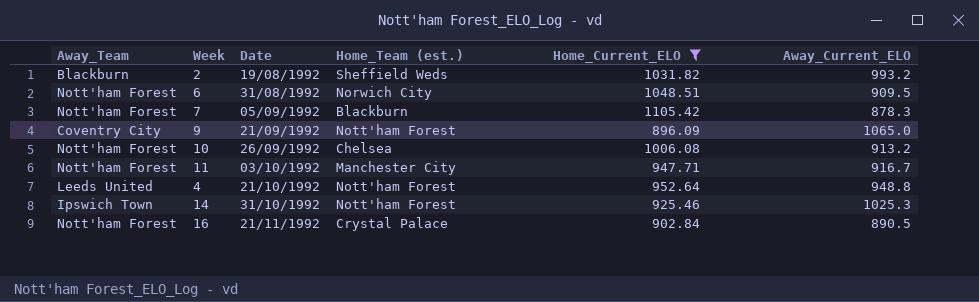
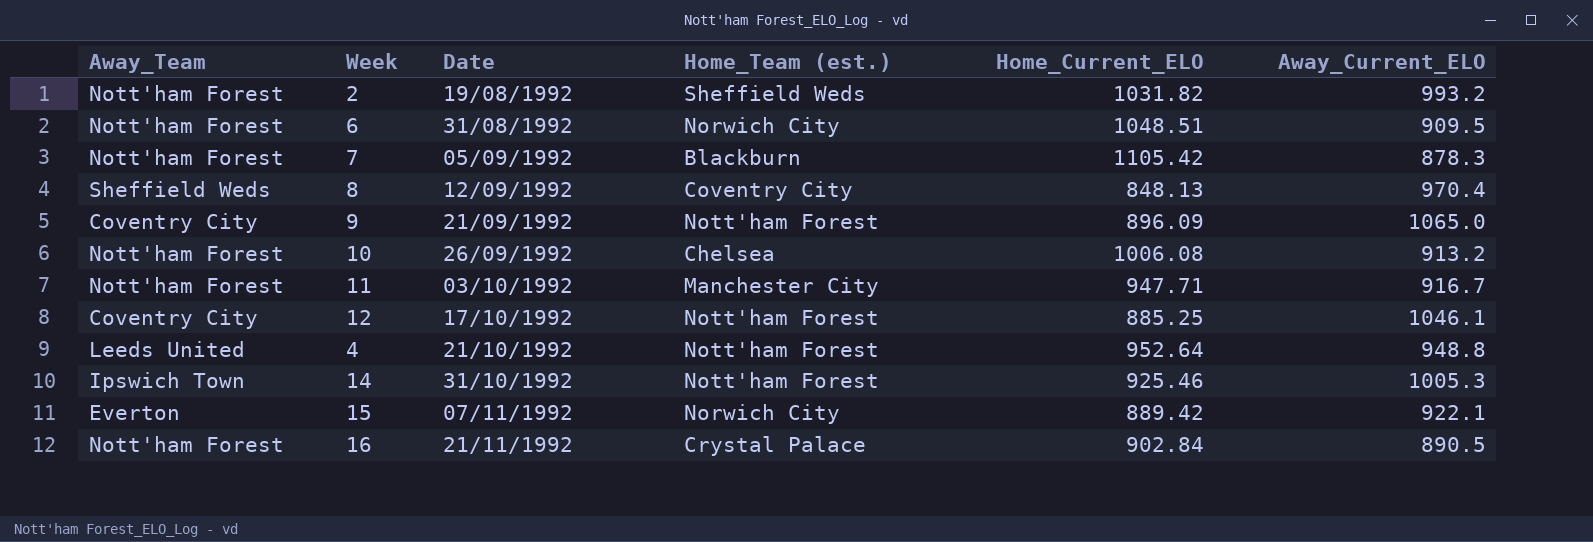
filter: Home_Current_ELO >= 896.09 -> none
2 | Away_Team: Blackburn -> Nott'ham Forest
14 | Away_Current_ELO: 1025.3 -> 1005.3

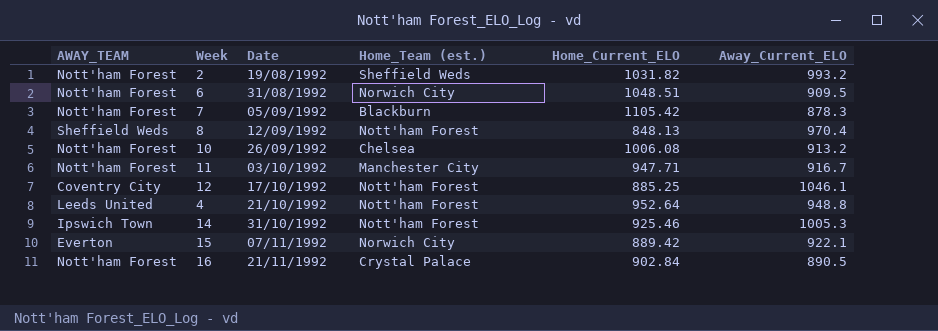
column name: Away_Team -> AWAY_TEAM
row 9: Coventry City | 21/09/1992 | Nott'ham Forest | 896.09 | 1065.0 -> none
8 | Home_Team (est.): Coventry City -> Nott'ham Forest

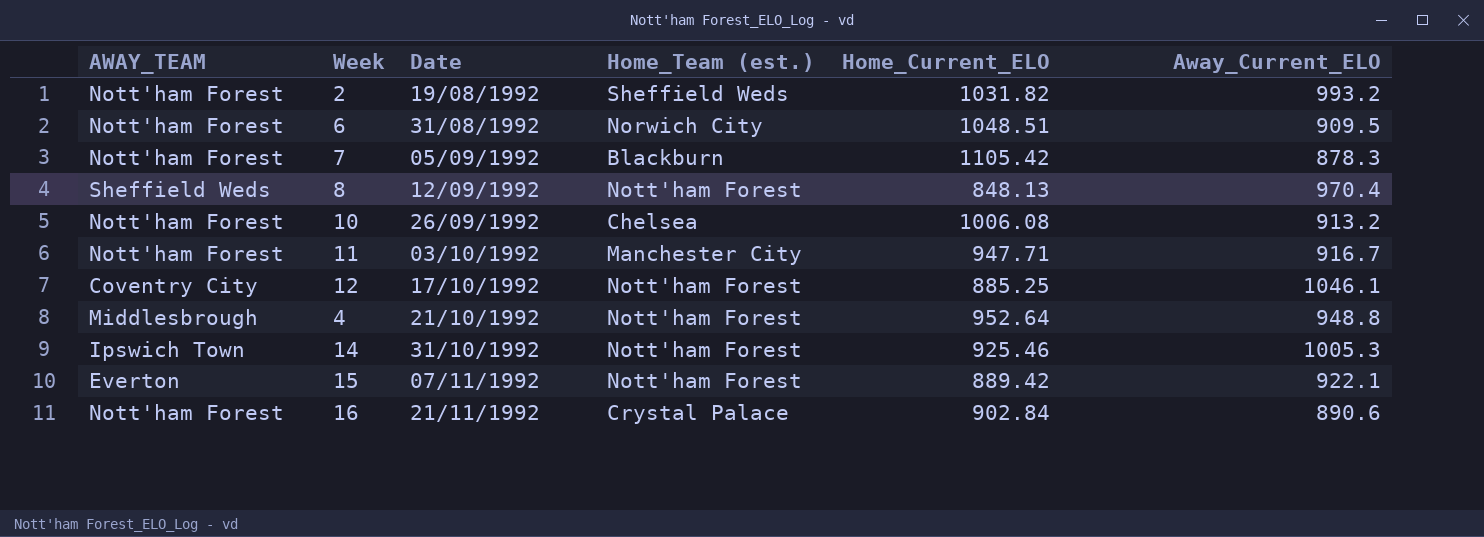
4 | AWAY_TEAM: Leeds United -> Middlesbrough
15 | Home_Team (est.): Norwich City -> Nott'ham Forest
16 | Away_Current_ELO: 890.5 -> 890.6

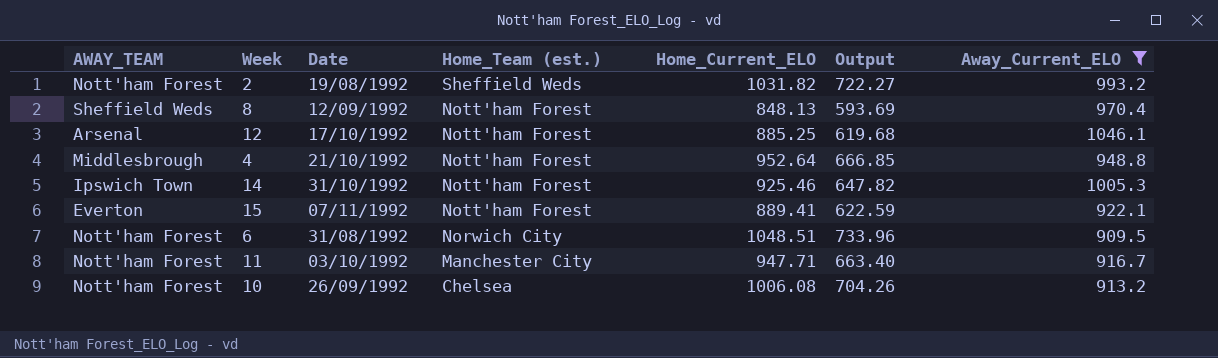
filter: none -> Away_Current_ELO >= 909.5
row order: Date ascending -> Home_Team (est.) descending
column Output | formula: none -> [Home_Current_ELO] * 0.7
12 | AWAY_TEAM: Coventry City -> Arsenal
15 | Home_Current_ELO: 889.42 -> 889.41

